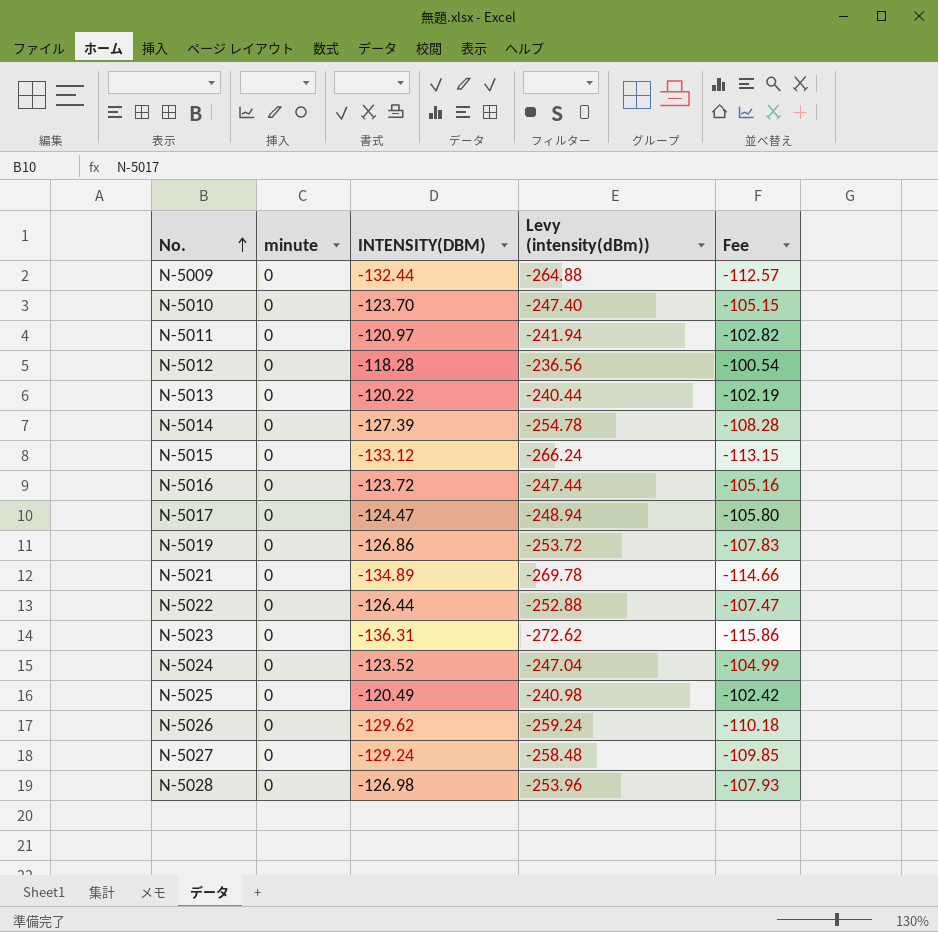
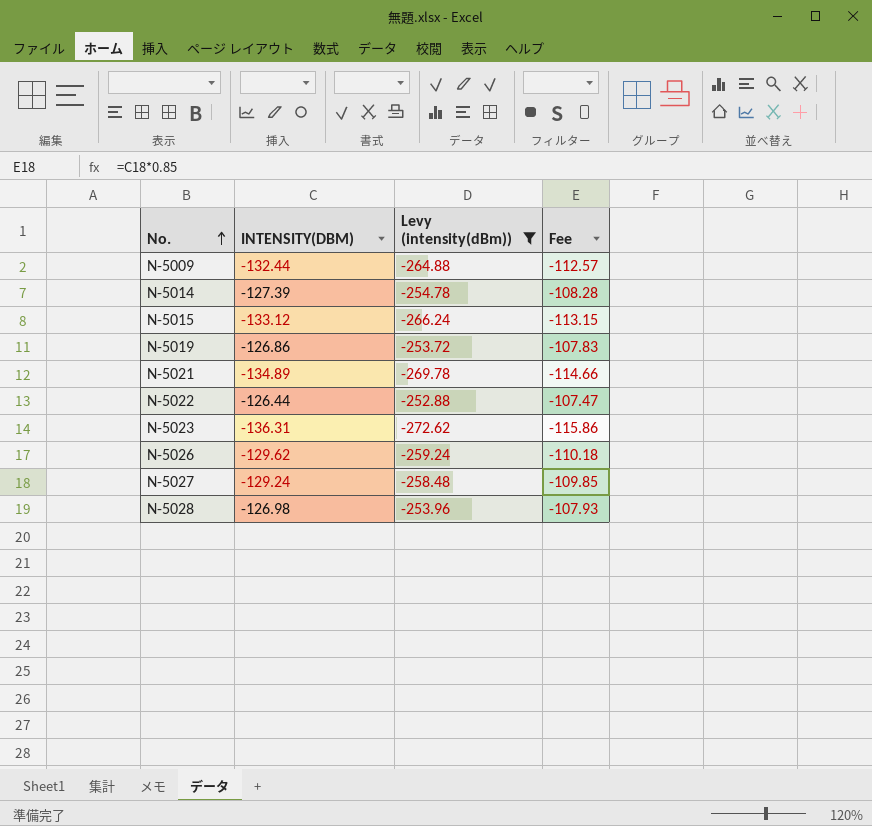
filter: none -> Levy (intensity(dBm)) <= -252.88
column minute | position: 2 -> none

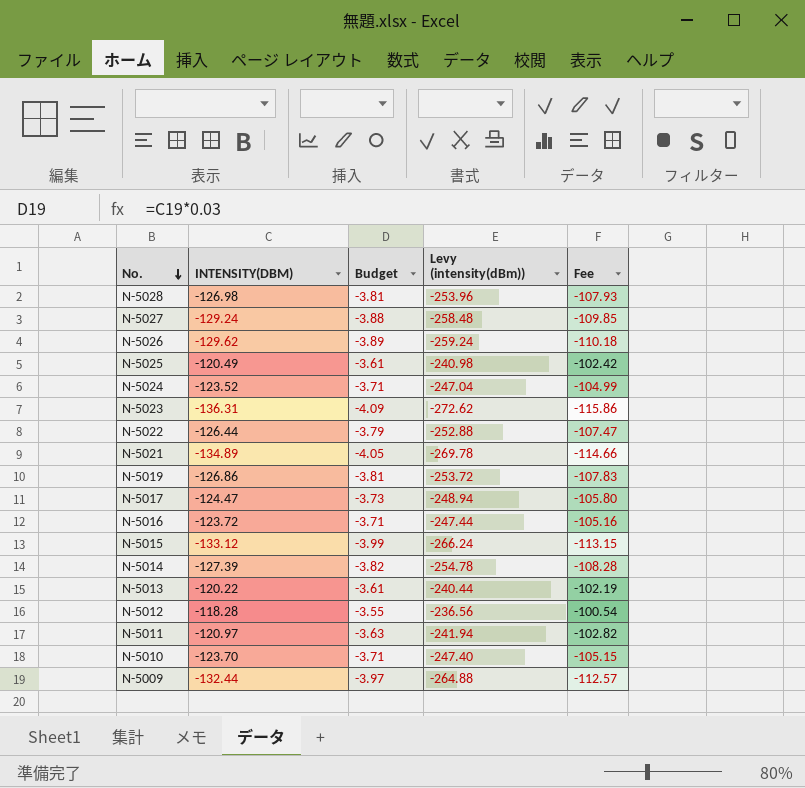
filter: Levy (intensity(dBm)) <= -252.88 -> none
row order: No. ascending -> No. descending
column Budget | formula: none -> [INTENSITY(DBM)] * 0.03

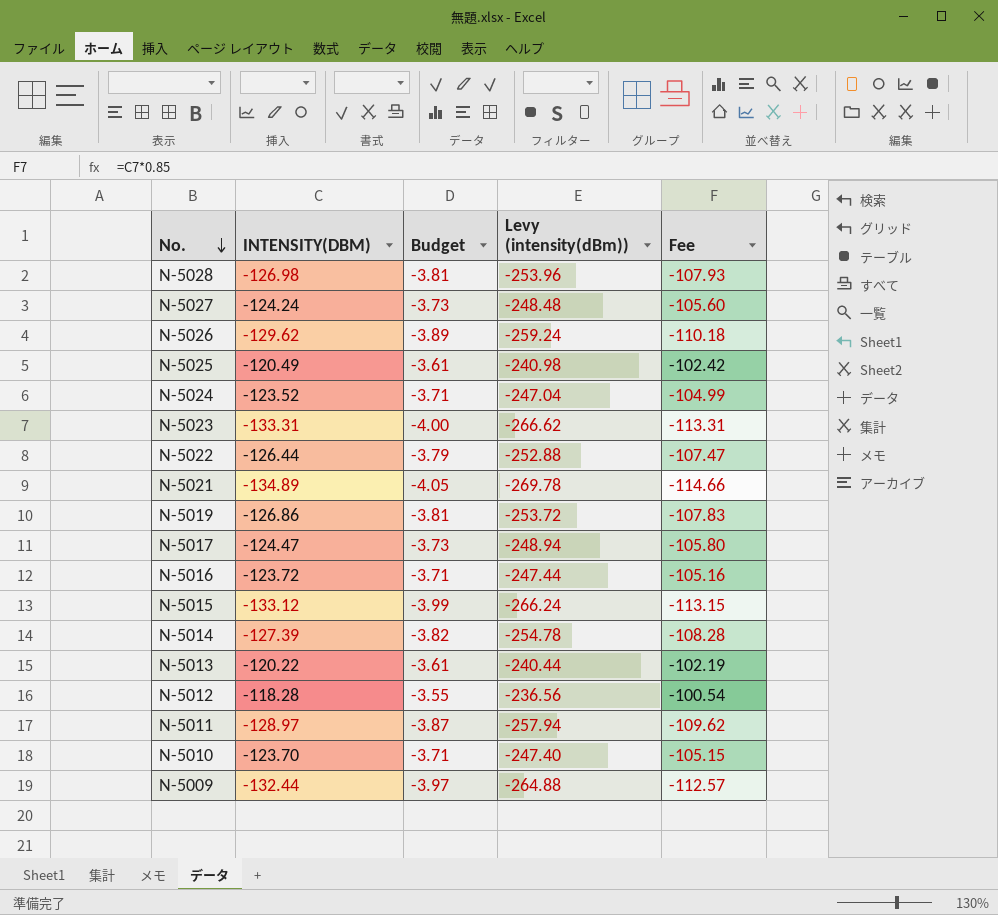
N-5027 | INTENSITY(DBM): -129.24 -> -124.24
N-5027 | Budget: -3.88 -> -3.73
N-5027 | Levy (intensity(dBm)): -258.48 -> -248.48
N-5027 | Fee: -109.85 -> -105.60
N-5023 | INTENSITY(DBM): -136.31 -> -133.31
N-5023 | Budget: -4.09 -> -4.00
N-5023 | Levy (intensity(dBm)): -272.62 -> -266.62
N-5023 | Fee: -115.86 -> -113.31
N-5011 | INTENSITY(DBM): -120.97 -> -128.97
N-5011 | Budget: -3.63 -> -3.87
N-5011 | Levy (intensity(dBm)): -241.94 -> -257.94
N-5011 | Fee: -102.82 -> -109.62

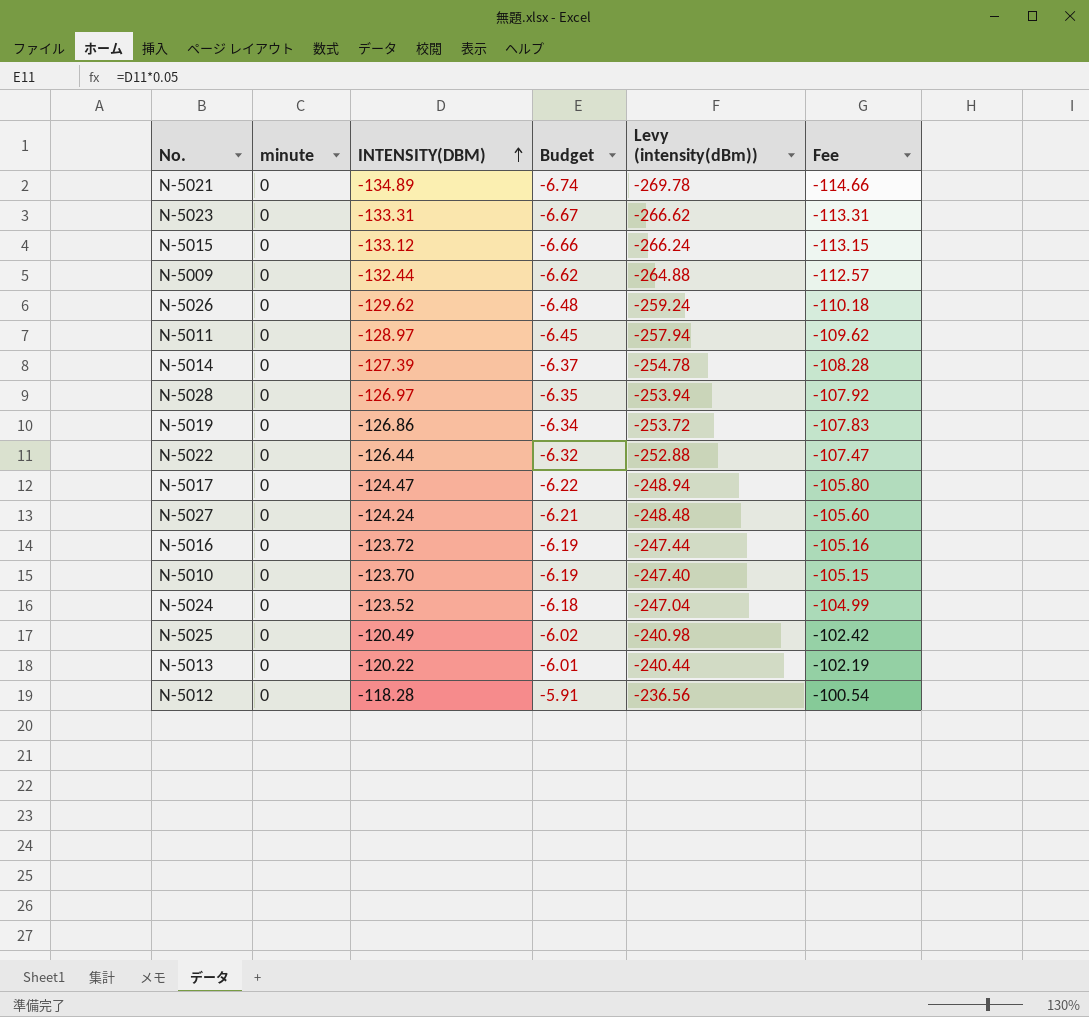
row order: No. descending -> INTENSITY(DBM) ascending
column minute | position: none -> 2
column Budget | formula: [INTENSITY(DBM)] * 0.03 -> [INTENSITY(DBM)] * 0.05
N-5028 | INTENSITY(DBM): -126.98 -> -126.97
N-5028 | Levy (intensity(dBm)): -253.96 -> -253.94
N-5028 | Fee: -107.93 -> -107.92

